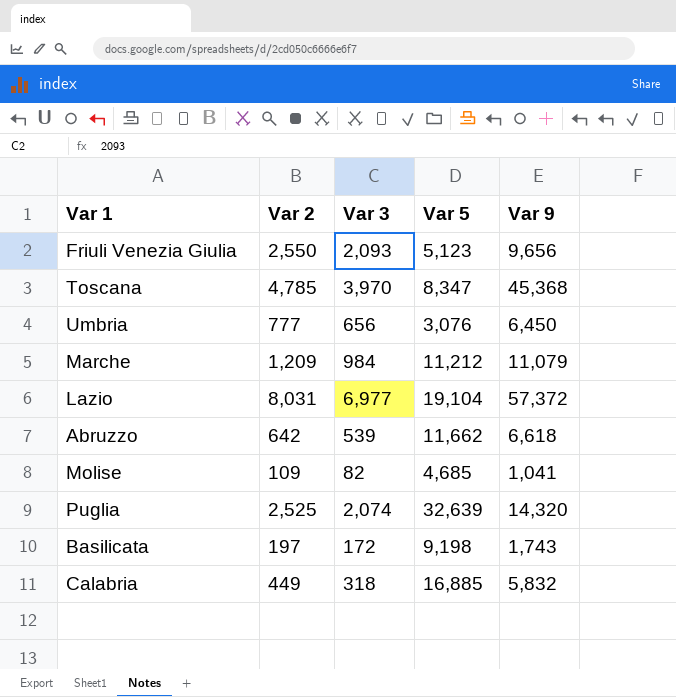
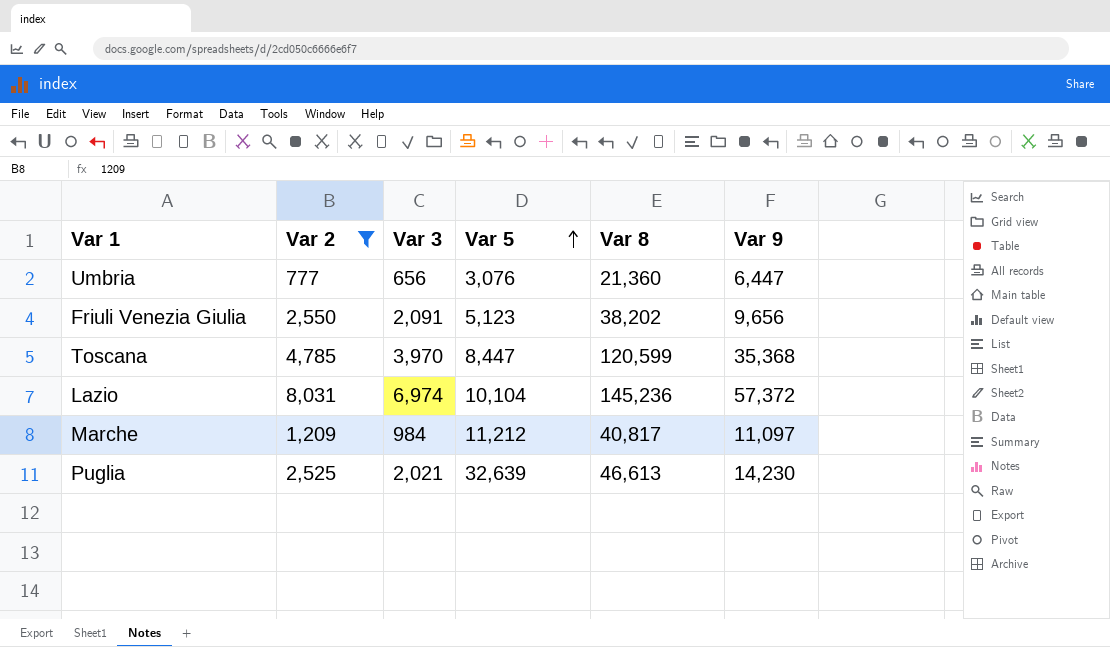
filter: none -> Var 2 >= 777
row order: none -> Var 5 ascending
column Var 8 | position: none -> 5
Umbria | Var 9: 6,450 -> 6,447
Friuli Venezia Giulia | Var 3: 2,093 -> 2,091
Toscana | Var 5: 8,347 -> 8,447
Toscana | Var 9: 45,368 -> 35,368
Lazio | Var 3: 6,977 -> 6,974
Lazio | Var 5: 19,104 -> 10,104
Marche | Var 9: 11,079 -> 11,097
Puglia | Var 3: 2,074 -> 2,021
Puglia | Var 9: 14,320 -> 14,230

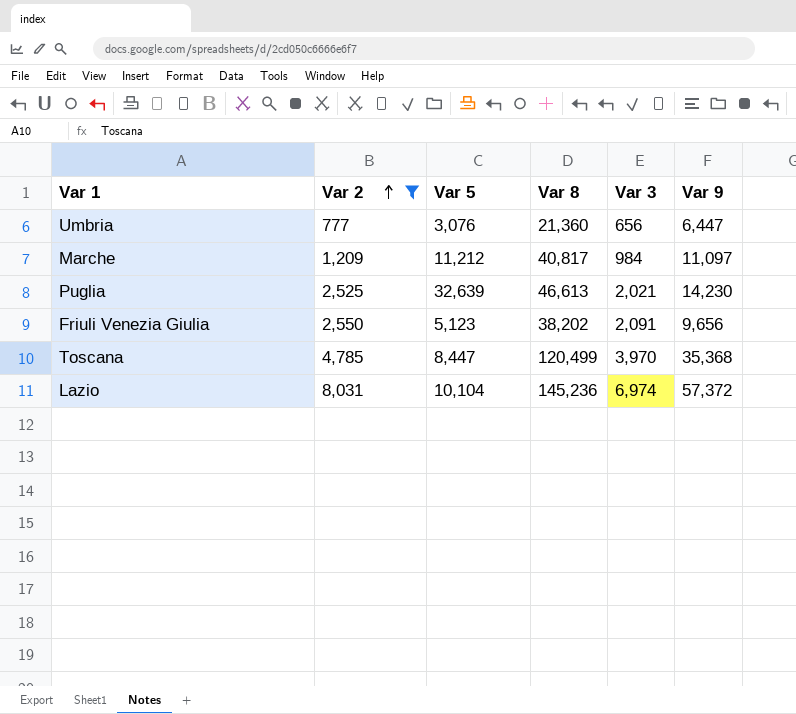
row order: Var 5 ascending -> Var 2 ascending
column Var 3 | position: 3 -> 5
Toscana | Var 8: 120,599 -> 120,499

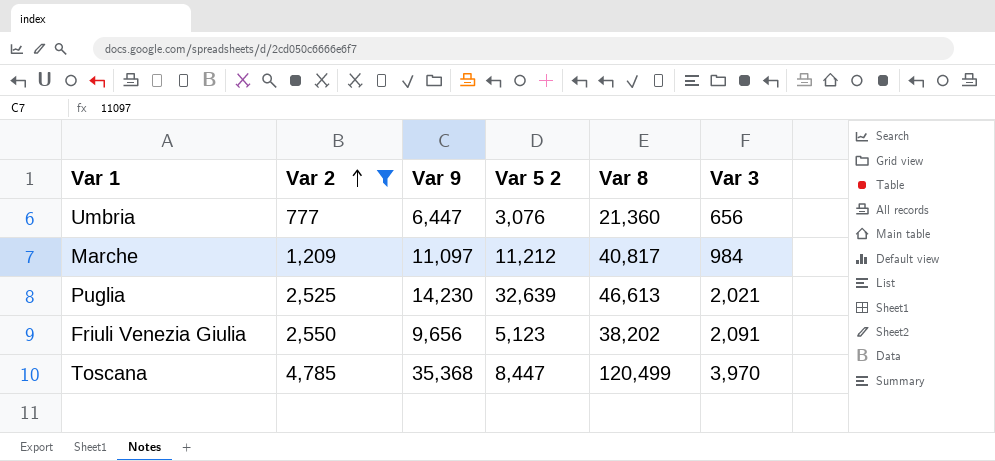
column Var 9 | position: 6 -> 3
column name: Var 5 -> Var 5 2
row Lazio: 8,031 | 10,104 | 145,236 | 6,974 | 57,372 -> none

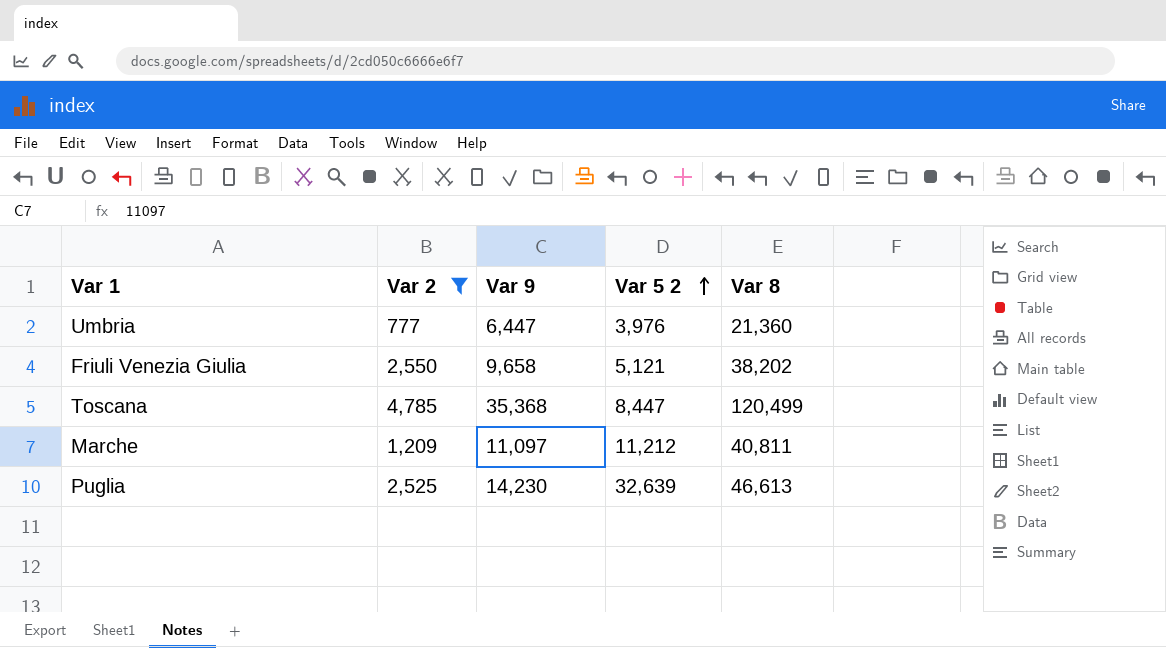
row order: Var 2 ascending -> Var 5 2 ascending
column Var 3 | position: 6 -> none
Umbria | Var 5 2: 3,076 -> 3,976
Friuli Venezia Giulia | Var 9: 9,656 -> 9,658
Friuli Venezia Giulia | Var 5 2: 5,123 -> 5,121
Marche | Var 8: 40,817 -> 40,811

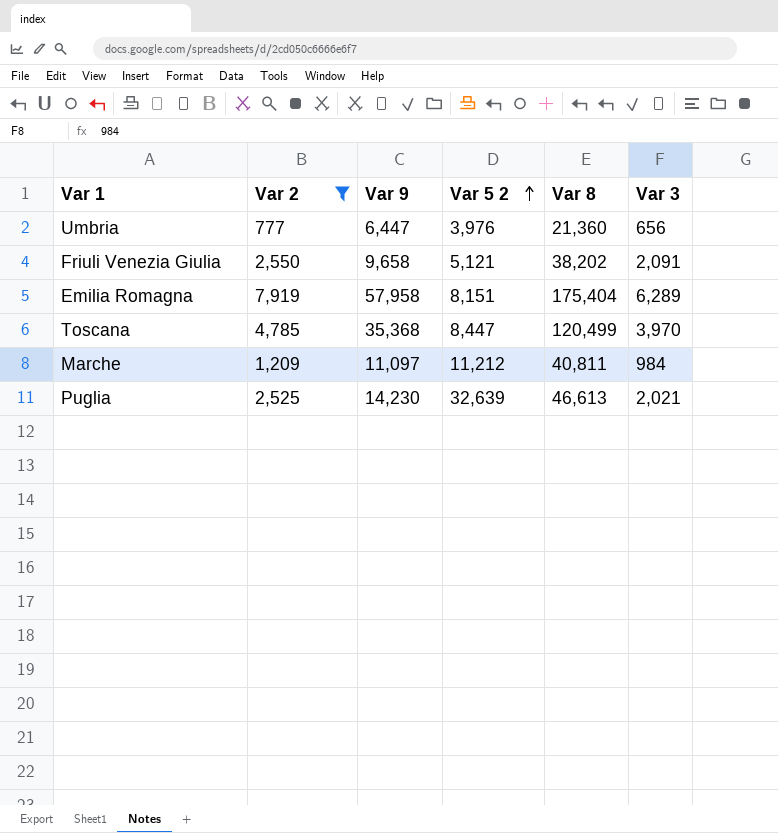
column Var 3 | position: none -> 6
row Emilia Romagna: none -> 7,919 | 57,958 | 8,151 | 175,404 | 6,289

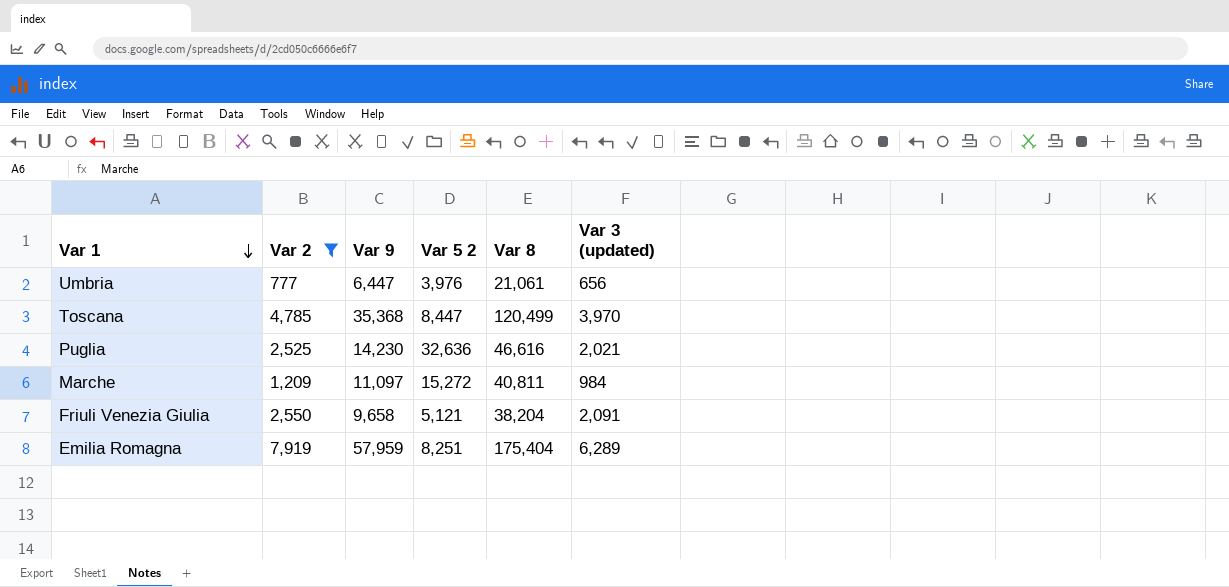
row order: Var 5 2 ascending -> Var 1 descending
column name: Var 3 -> Var 3 (updated)
Umbria | Var 8: 21,360 -> 21,061
Puglia | Var 5 2: 32,639 -> 32,636
Puglia | Var 8: 46,613 -> 46,616
Marche | Var 5 2: 11,212 -> 15,272
Friuli Venezia Giulia | Var 8: 38,202 -> 38,204
Emilia Romagna | Var 9: 57,958 -> 57,959
Emilia Romagna | Var 5 2: 8,151 -> 8,251

